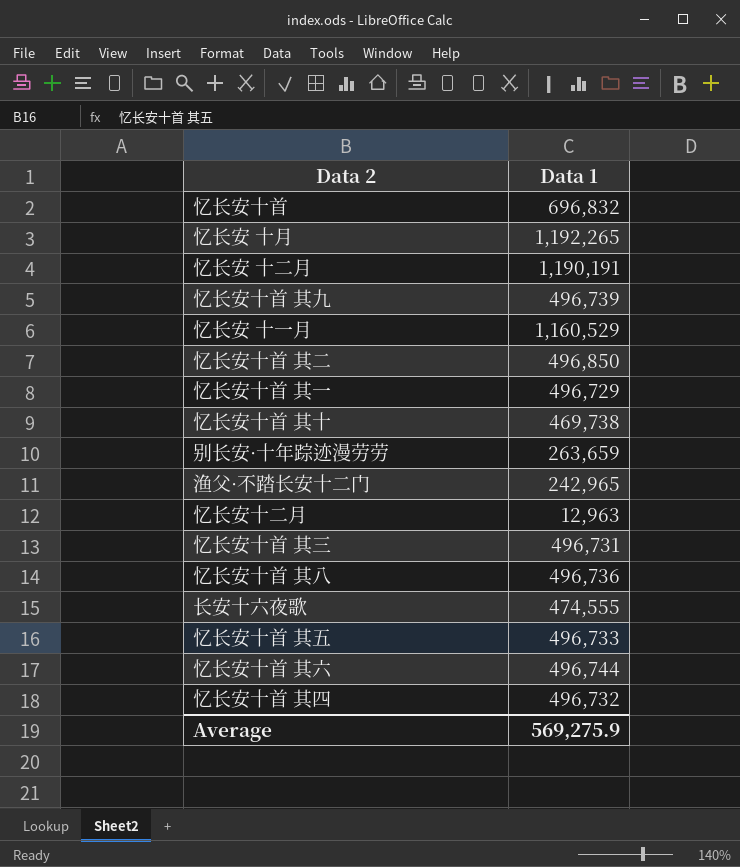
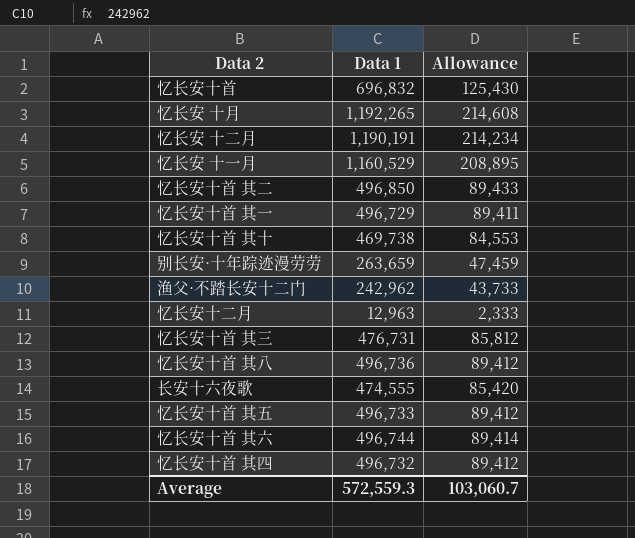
column Allowance | formula: none -> [Data 1] * 0.18
row 忆长安十首 其九: 496,739 -> none
渔父·不踏长安十二门 | Data 1: 242,965 -> 242,962
忆长安十首 其三 | Data 1: 496,731 -> 476,731
Average | Data 1: 569,275.9 -> 572,559.3

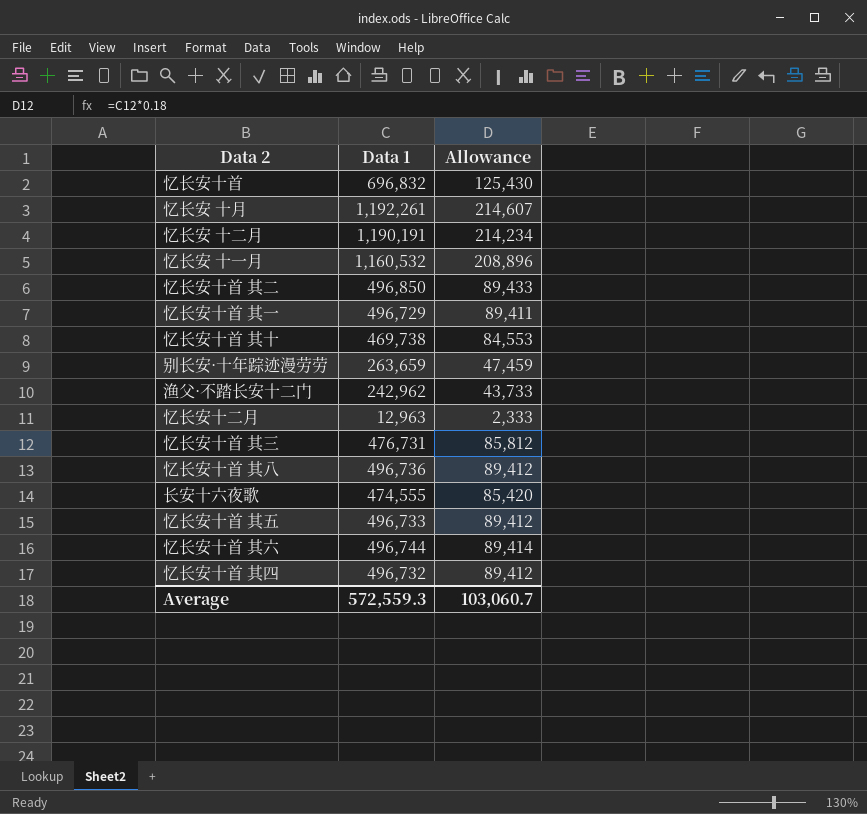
忆长安 十月 | Data 1: 1,192,265 -> 1,192,261
忆长安 十月 | Allowance: 214,608 -> 214,607
忆长安 十一月 | Data 1: 1,160,529 -> 1,160,532
忆长安 十一月 | Allowance: 208,895 -> 208,896

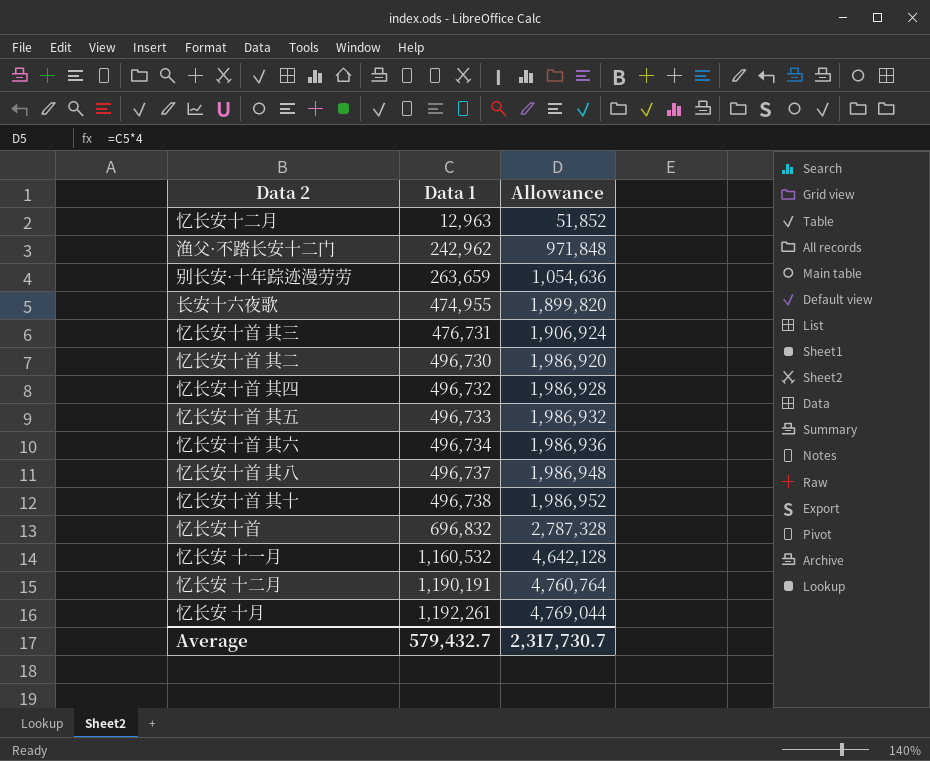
row order: none -> Data 1 ascending
column Allowance | formula: [Data 1] * 0.18 -> [Data 1] * 4
row 忆长安十首 其一: 496,729 | 89,411 -> none
长安十六夜歌 | Data 1: 474,555 -> 474,955
忆长安十首 其二 | Data 1: 496,850 -> 496,730
忆长安十首 其六 | Data 1: 496,744 -> 496,734
忆长安十首 其八 | Data 1: 496,736 -> 496,737
忆长安十首 其十 | Data 1: 469,738 -> 496,738
Average | Data 1: 572,559.3 -> 579,432.7
Average | Allowance: 103,060.7 -> 2,317,730.7

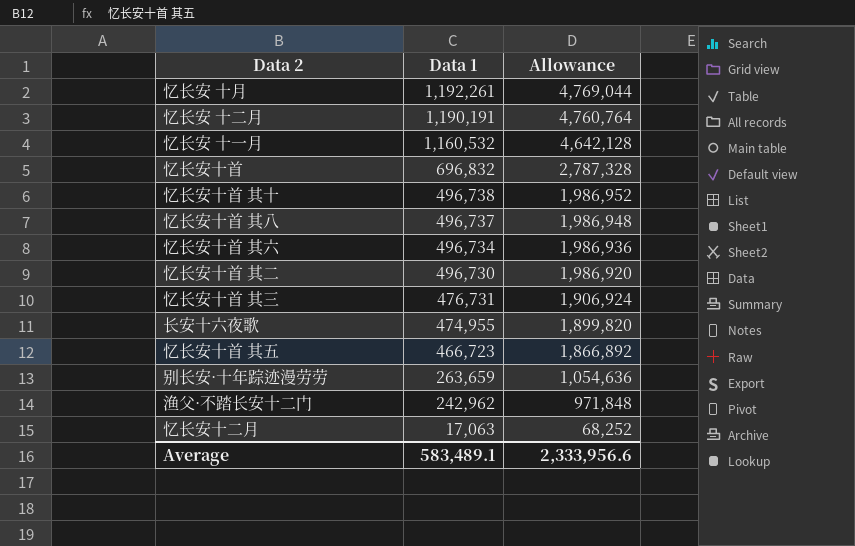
row order: Data 1 ascending -> Data 1 descending
row 忆长安十首 其四: 496,732 | 1,986,928 -> none
忆长安十首 其五 | Data 1: 496,733 -> 466,723
忆长安十首 其五 | Allowance: 1,986,932 -> 1,866,892
忆长安十二月 | Data 1: 12,963 -> 17,063
忆长安十二月 | Allowance: 51,852 -> 68,252
Average | Data 1: 579,432.7 -> 583,489.1
Average | Allowance: 2,317,730.7 -> 2,333,956.6

